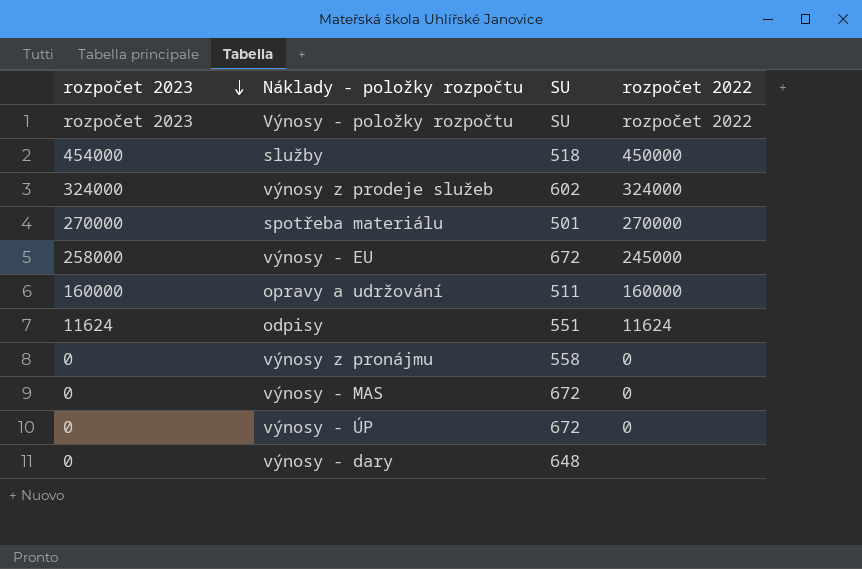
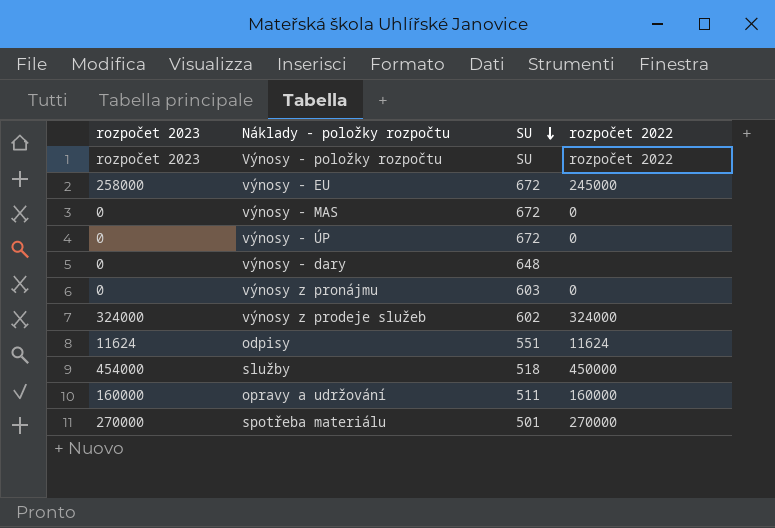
row order: rozpočet 2023 descending -> SU descending
výnosy z pronájmu | SU: 558 -> 603

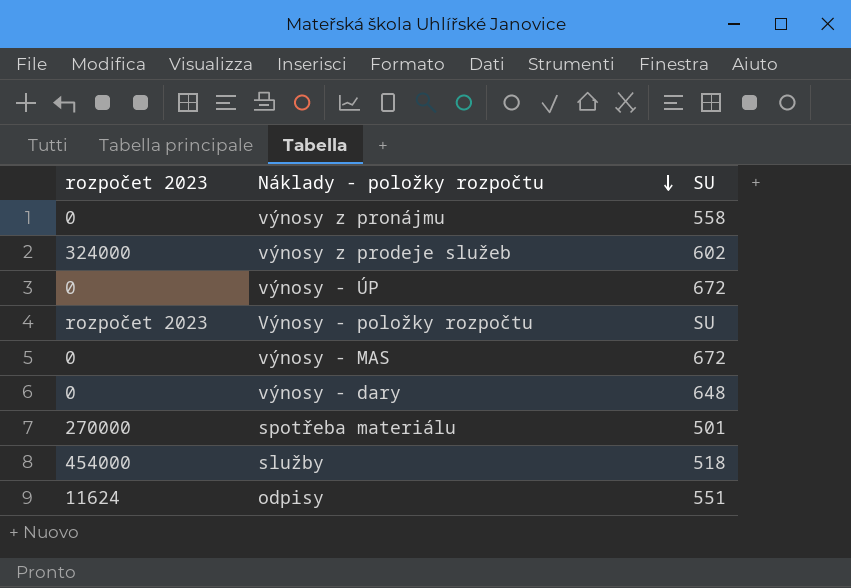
row order: SU descending -> Náklady - položky rozpočtu descending
column rozpočet 2022 | position: 4 -> none
row výnosy - EU: 258000 | 672 | 245000 -> none
row opravy a udržování: 160000 | 511 | 160000 -> none
výnosy z pronájmu | SU: 603 -> 558

